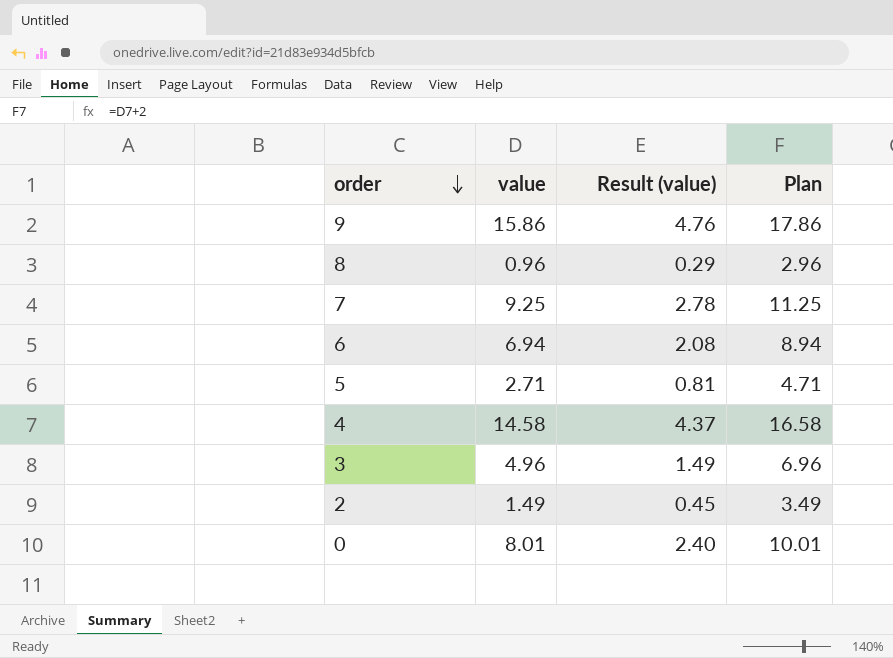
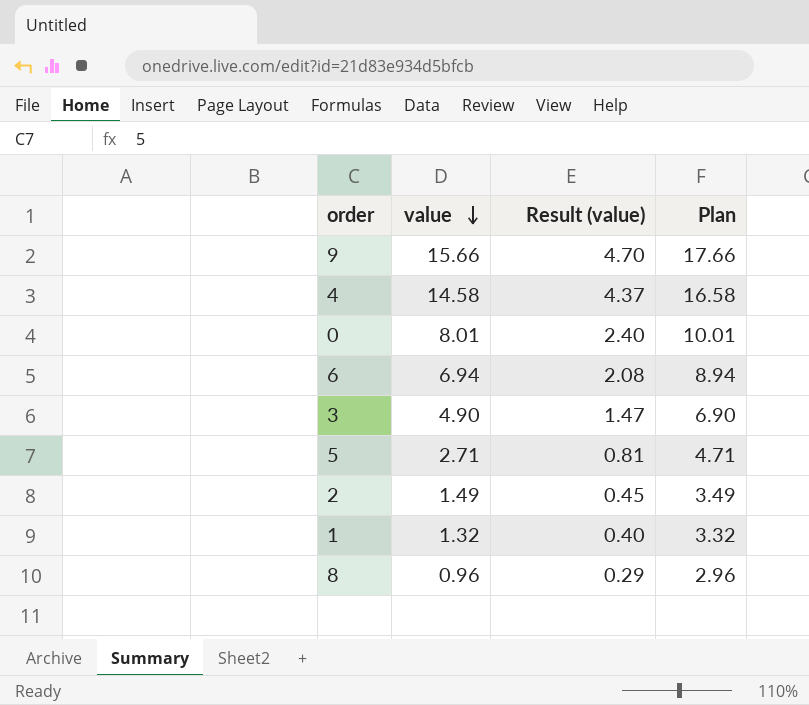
row order: order descending -> value descending
row 7: 9.25 | 2.78 | 11.25 -> none
9 | value: 15.86 -> 15.66
9 | Result (value): 4.76 -> 4.70
9 | Plan: 17.86 -> 17.66
3 | value: 4.96 -> 4.90
3 | Result (value): 1.49 -> 1.47
3 | Plan: 6.96 -> 6.90
row 1: none -> 1.32 | 0.40 | 3.32

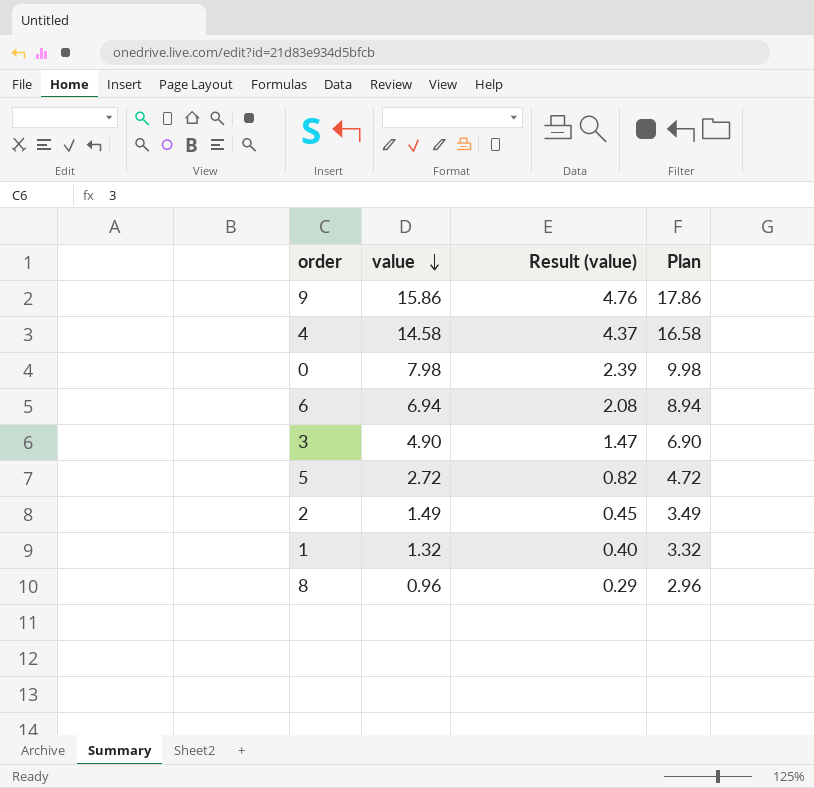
9 | value: 15.66 -> 15.86
9 | Result (value): 4.70 -> 4.76
9 | Plan: 17.66 -> 17.86
0 | value: 8.01 -> 7.98
0 | Result (value): 2.40 -> 2.39
0 | Plan: 10.01 -> 9.98
5 | value: 2.71 -> 2.72
5 | Result (value): 0.81 -> 0.82
5 | Plan: 4.71 -> 4.72

